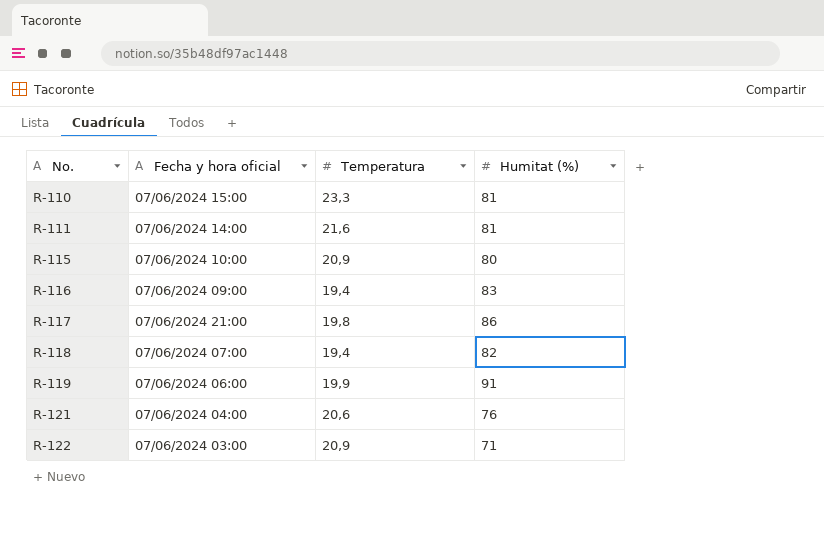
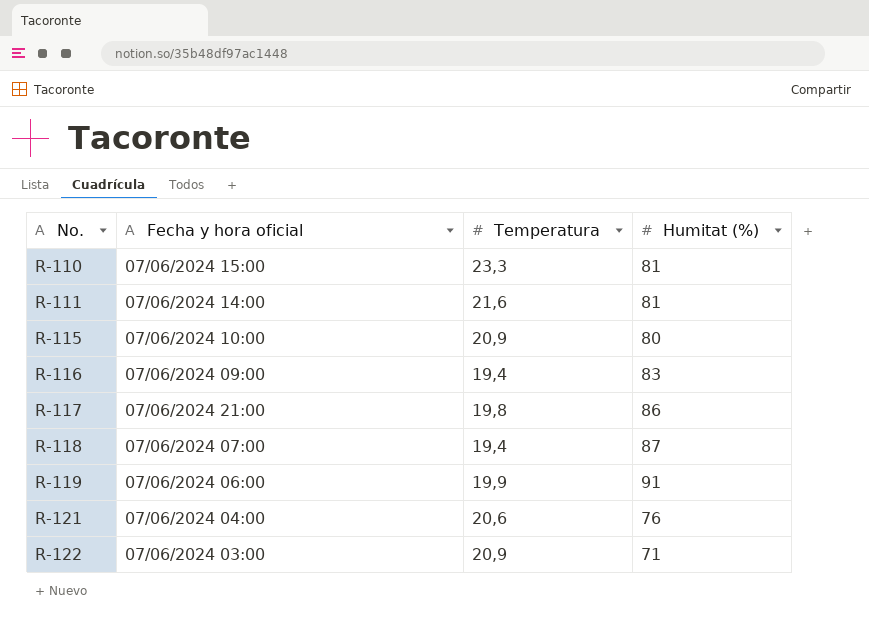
R-118 | Humitat (%): 82 -> 87

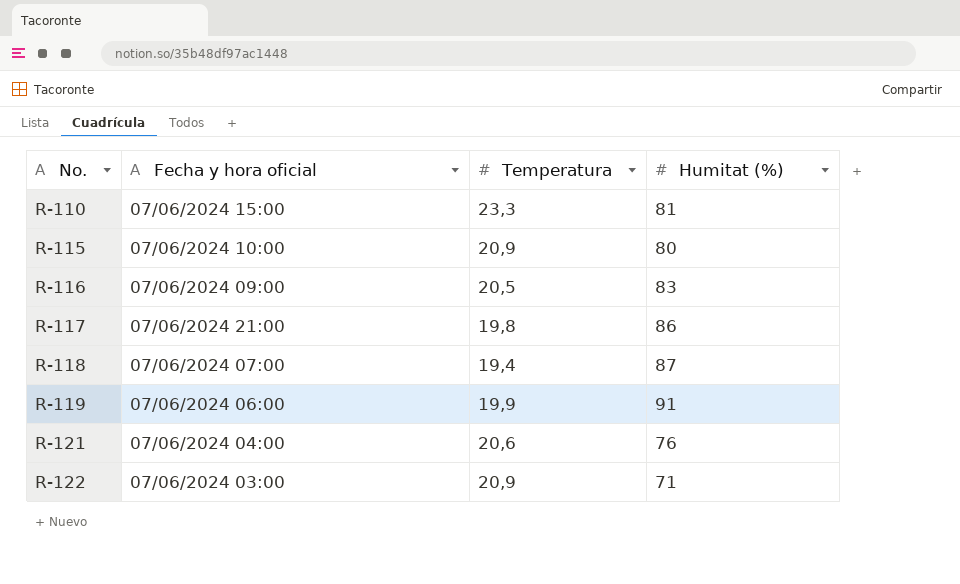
row R-111: 07/06/2024 14:00 | 21,6 | 81 -> none
R-116 | Temperatura: 19,4 -> 20,5

